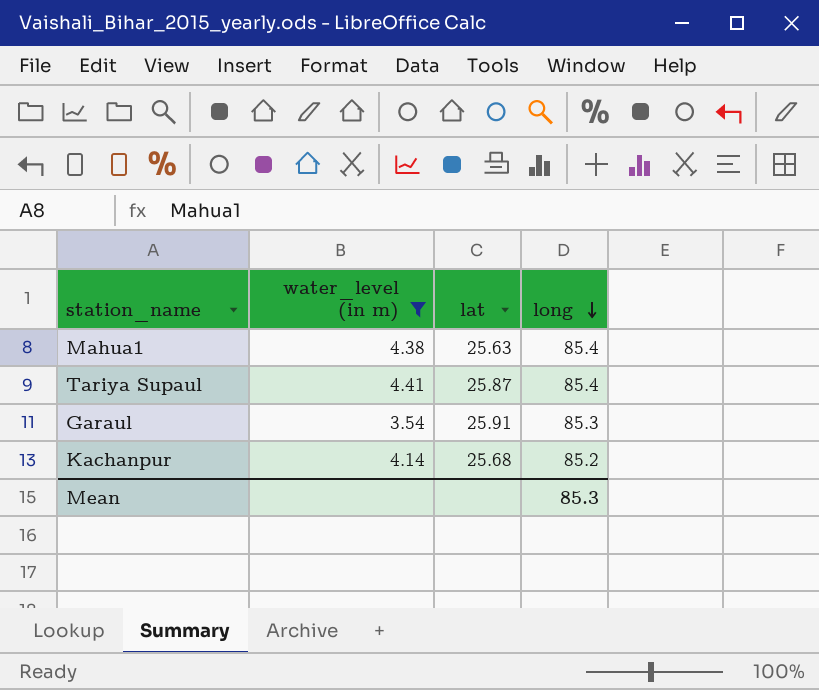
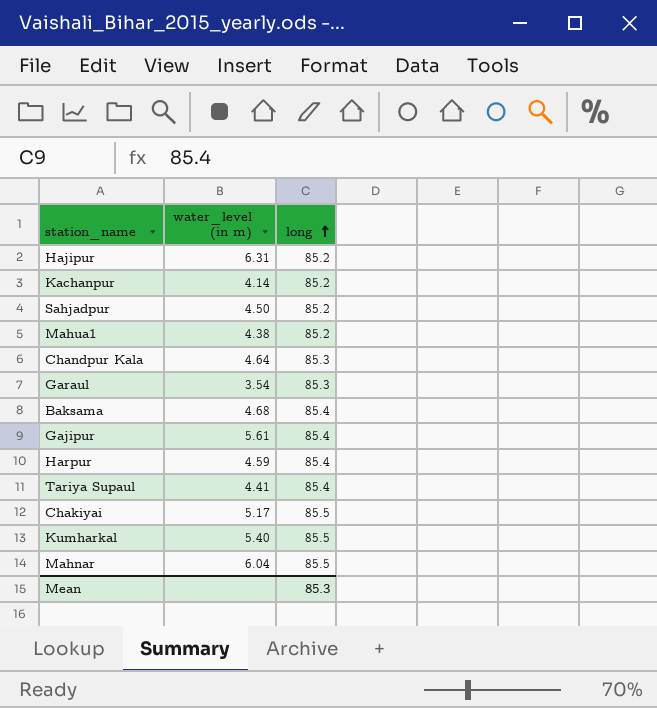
filter: water_level (in m) <= 4.41 -> none
row order: long descending -> long ascending
column lat | position: 3 -> none
Mahua1 | long: 85.4 -> 85.2

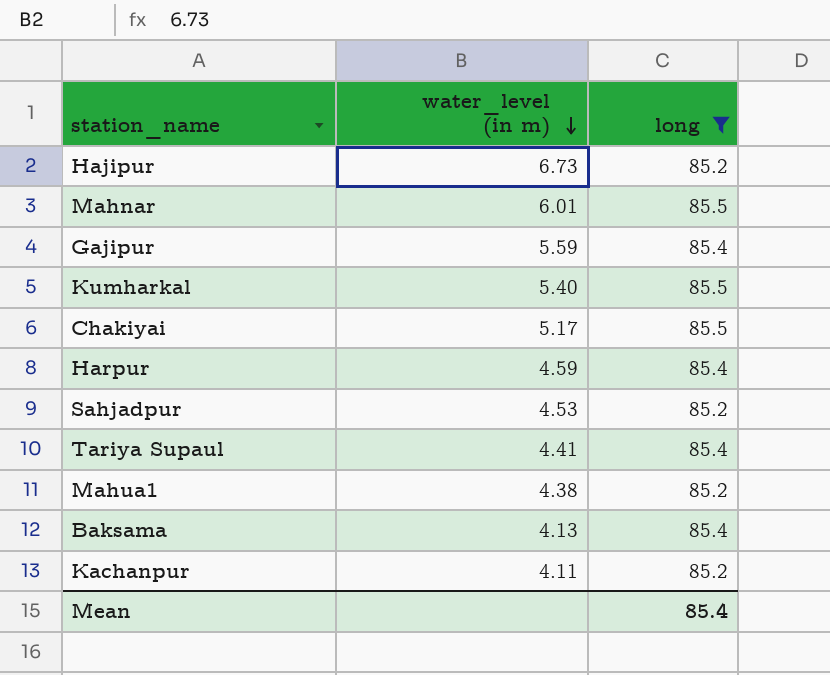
filter: none -> long != 85.3
row order: long ascending -> water_level (in m) descending
Hajipur | water_level (in m): 6.31 -> 6.73
Mahnar | water_level (in m): 6.04 -> 6.01
Gajipur | water_level (in m): 5.61 -> 5.59
Sahjadpur | water_level (in m): 4.50 -> 4.53
Baksama | water_level (in m): 4.68 -> 4.13
Kachanpur | water_level (in m): 4.14 -> 4.11
Mean | long: 85.3 -> 85.4

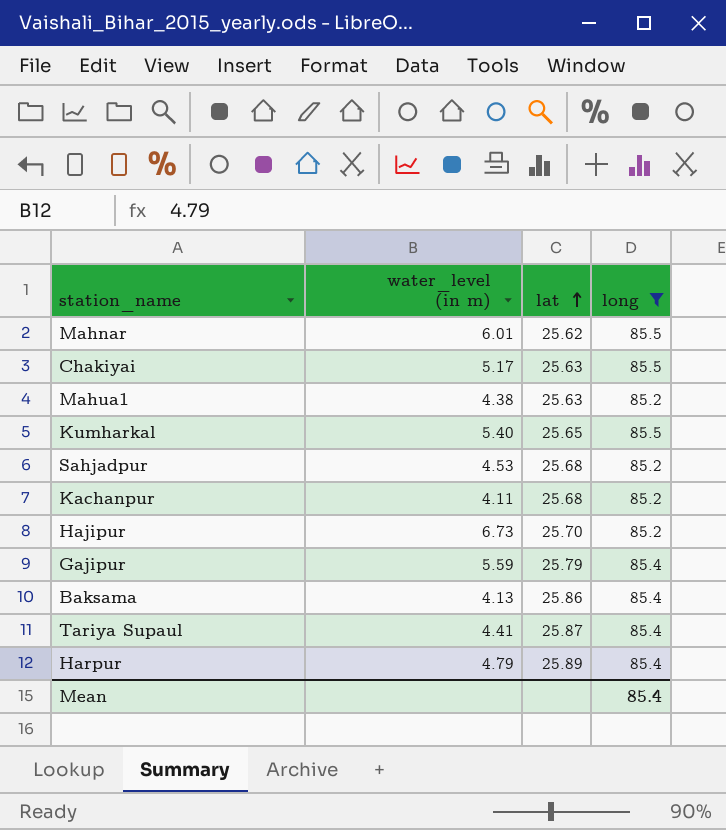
row order: water_level (in m) descending -> lat ascending
column lat | position: none -> 3
Harpur | water_level (in m): 4.59 -> 4.79

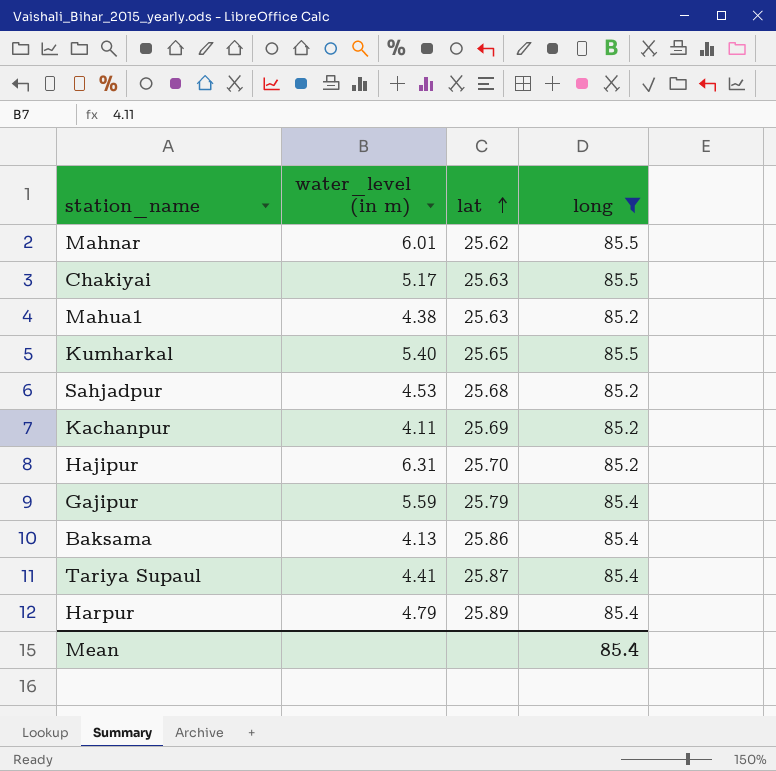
Kachanpur | lat: 25.68 -> 25.69
Hajipur | water_level (in m): 6.73 -> 6.31

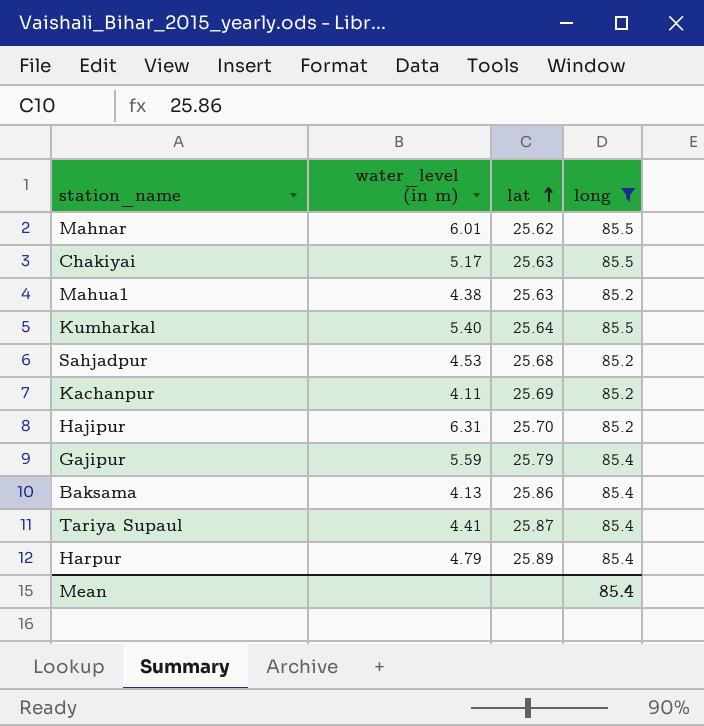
Kumharkal | lat: 25.65 -> 25.64

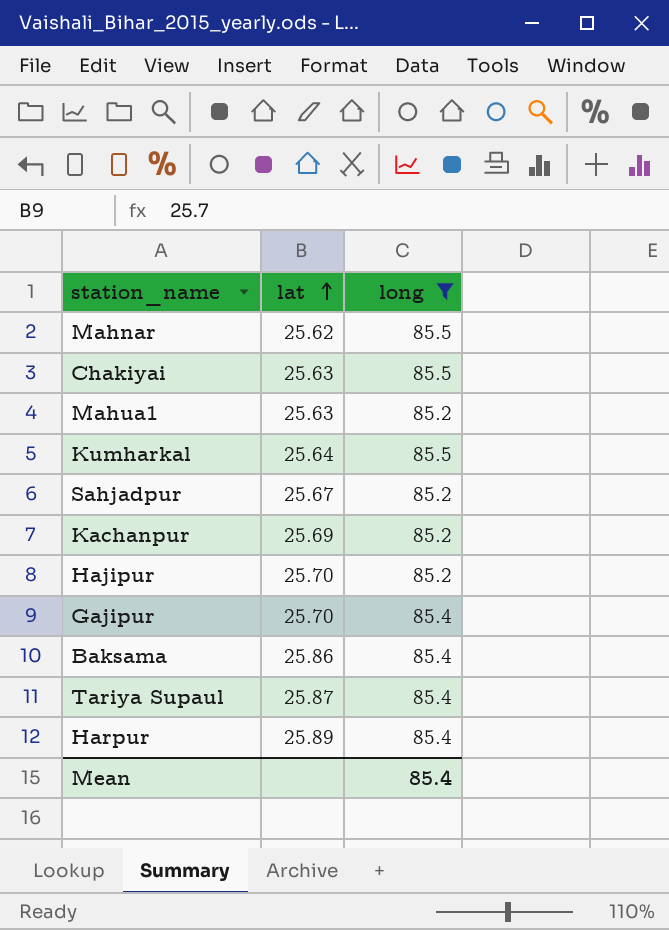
column water_level (in m) | position: 2 -> none
Sahjadpur | lat: 25.68 -> 25.67
Gajipur | lat: 25.79 -> 25.70

